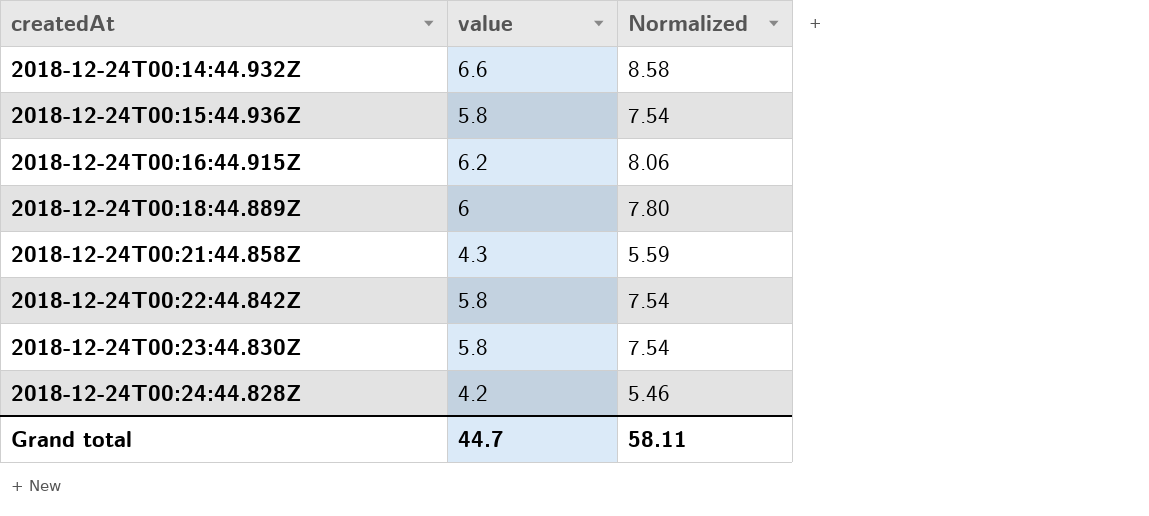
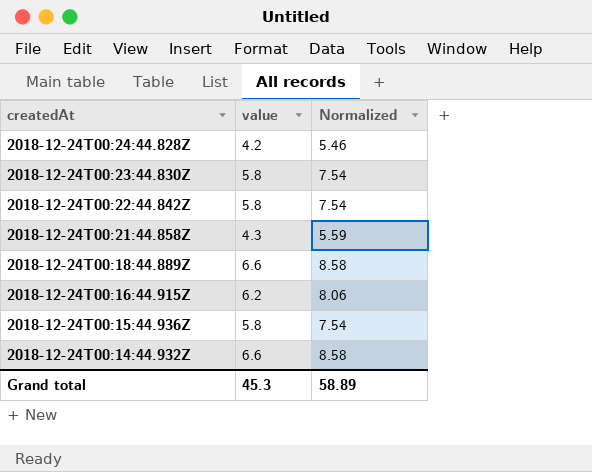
row order: createdAt ascending -> createdAt descending
2018-12-24T00:18:44.889Z | value: 6 -> 6.6
2018-12-24T00:18:44.889Z | Normalized: 7.80 -> 8.58
Grand total | value: 44.7 -> 45.3
Grand total | Normalized: 58.11 -> 58.89

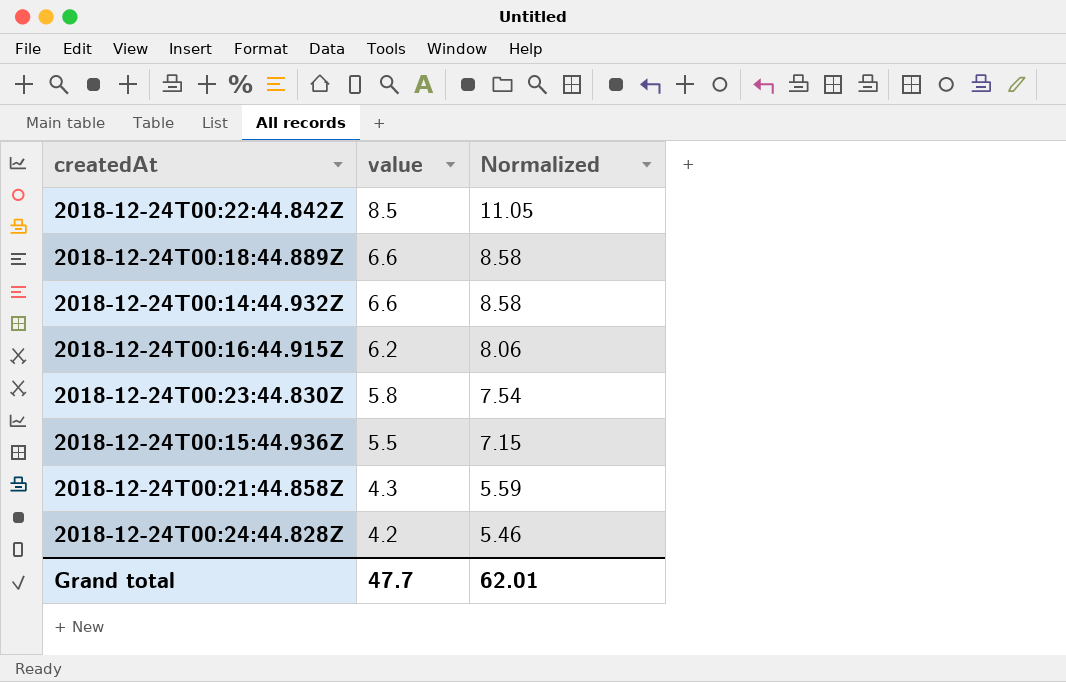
row order: createdAt descending -> value descending
2018-12-24T00:22:44.842Z | value: 5.8 -> 8.5
2018-12-24T00:22:44.842Z | Normalized: 7.54 -> 11.05
2018-12-24T00:15:44.936Z | value: 5.8 -> 5.5
2018-12-24T00:15:44.936Z | Normalized: 7.54 -> 7.15
Grand total | value: 45.3 -> 47.7
Grand total | Normalized: 58.89 -> 62.01

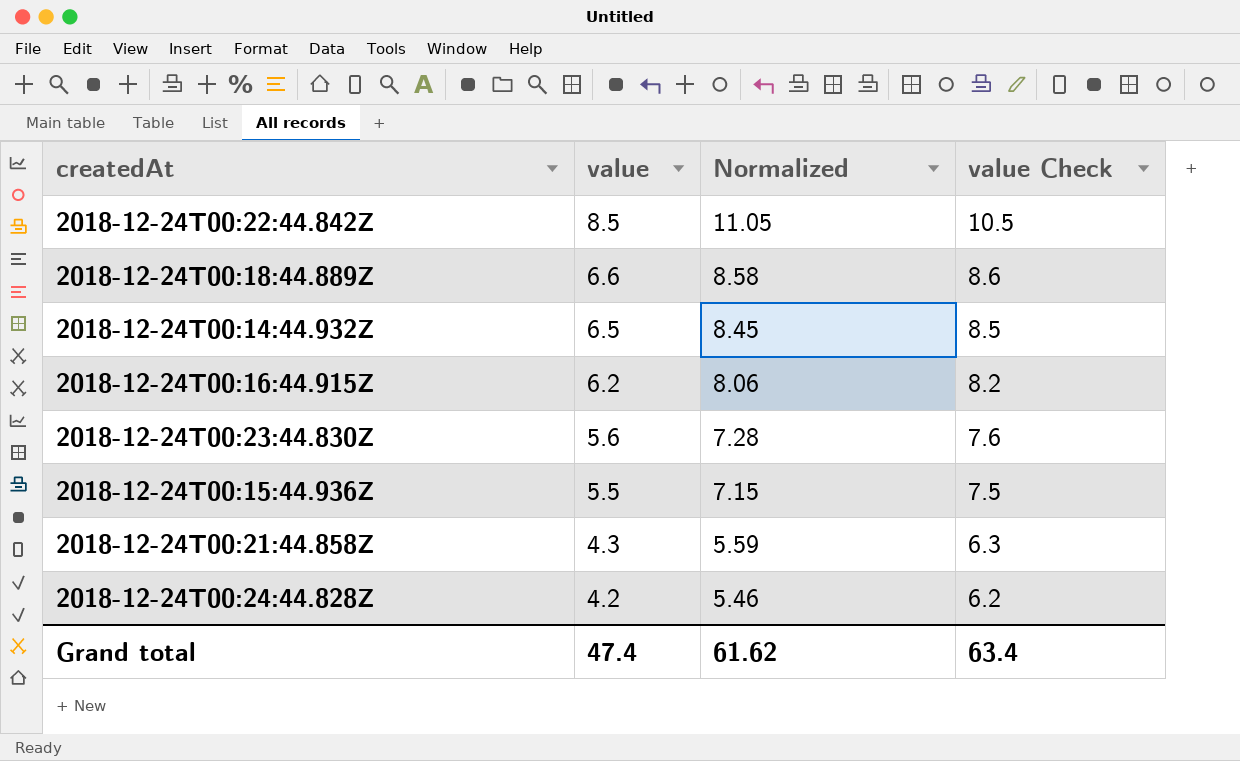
column value Check | formula: none -> [value] + 2
2018-12-24T00:14:44.932Z | value: 6.6 -> 6.5
2018-12-24T00:14:44.932Z | Normalized: 8.58 -> 8.45
2018-12-24T00:23:44.830Z | value: 5.8 -> 5.6
2018-12-24T00:23:44.830Z | Normalized: 7.54 -> 7.28
Grand total | value: 47.7 -> 47.4
Grand total | Normalized: 62.01 -> 61.62

